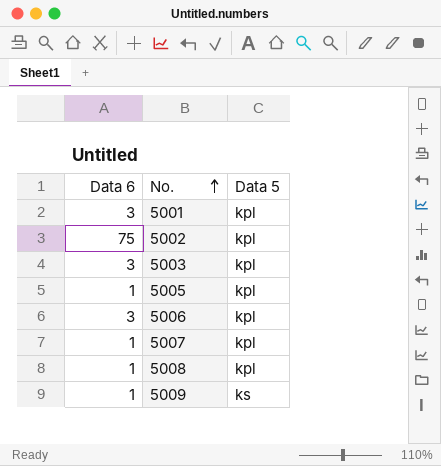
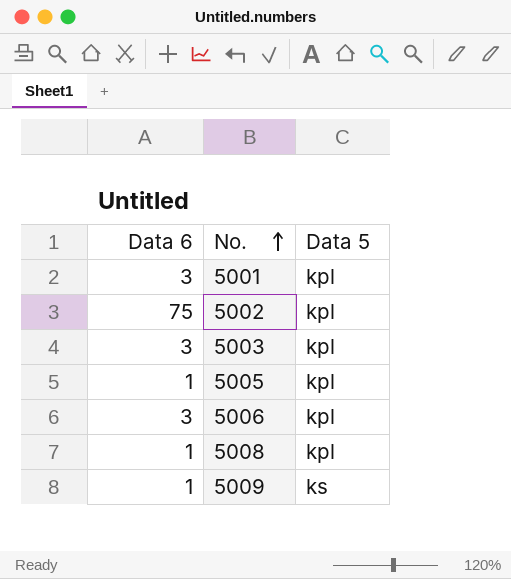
row 5007: 1 | kpl -> none

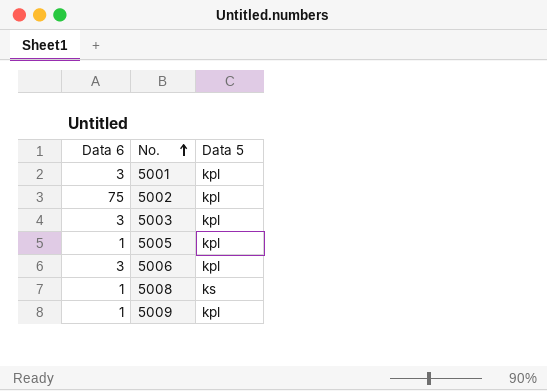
5008 | Data 5: kpl -> ks
5009 | Data 5: ks -> kpl

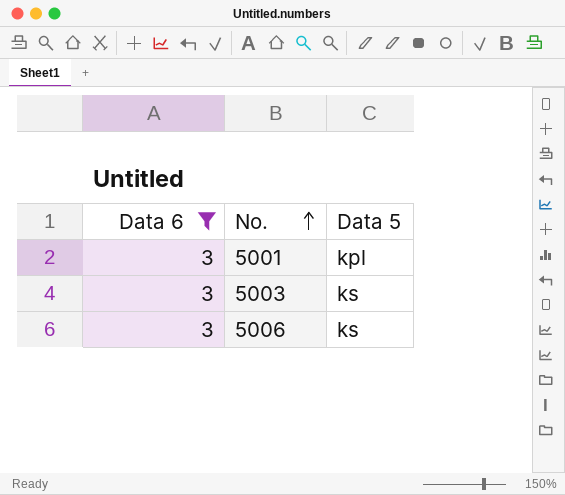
filter: none -> Data 6 = 3
5003 | Data 5: kpl -> ks
5006 | Data 5: kpl -> ks

